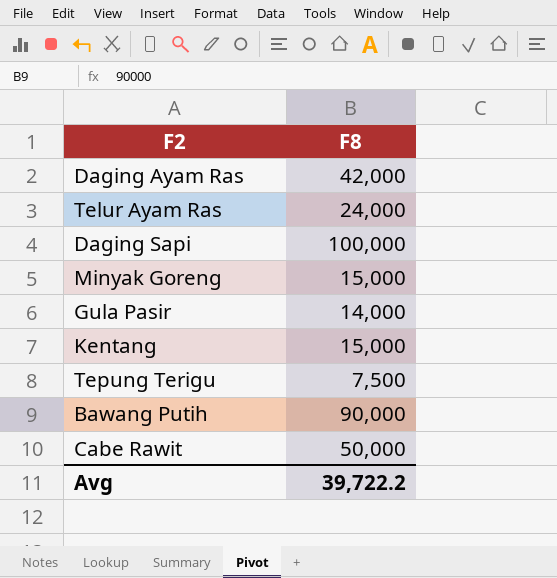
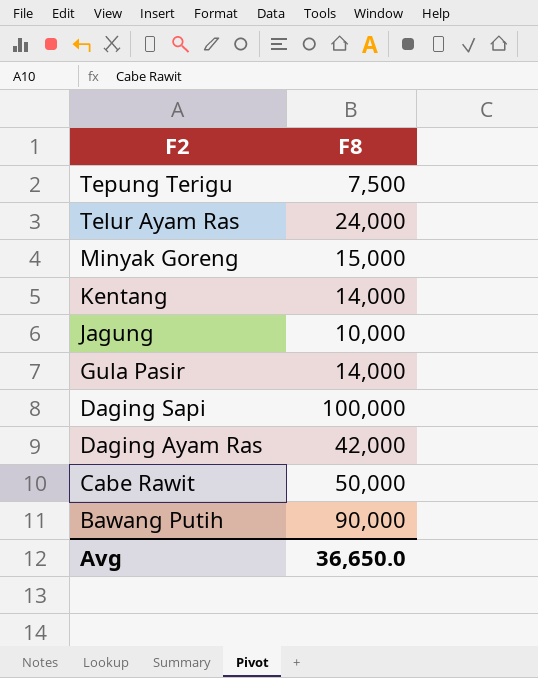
row order: none -> F2 descending
Kentang | F8: 15,000 -> 14,000
row Jagung: none -> 10,000
Avg | F8: 39,722.2 -> 36,650.0

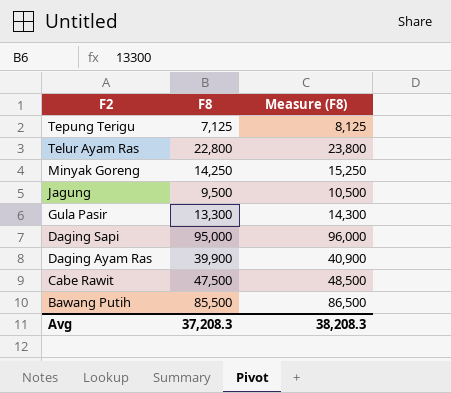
column Measure (F8) | formula: none -> [F8] + 1000
row Kentang: 14,000 -> none
Tepung Terigu | F8: 7,500 -> 7,125
Telur Ayam Ras | F8: 24,000 -> 22,800
Minyak Goreng | F8: 15,000 -> 14,250
Jagung | F8: 10,000 -> 9,500
Gula Pasir | F8: 14,000 -> 13,300
Daging Sapi | F8: 100,000 -> 95,000
Daging Ayam Ras | F8: 42,000 -> 39,900
Cabe Rawit | F8: 50,000 -> 47,500
Bawang Putih | F8: 90,000 -> 85,500
Avg | F8: 36,650.0 -> 37,208.3

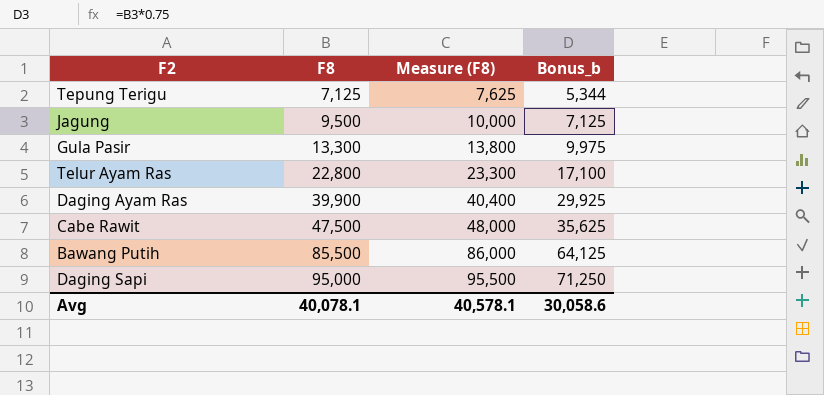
row order: F2 descending -> F8 ascending
column Measure (F8) | formula: [F8] + 1000 -> [F8] + 500
column Bonus_b | formula: none -> [F8] * 0.75
row Minyak Goreng: 14,250 | 15,250 -> none
Avg | F8: 37,208.3 -> 40,078.1
Avg | Measure (F8): 38,208.3 -> 40,578.1

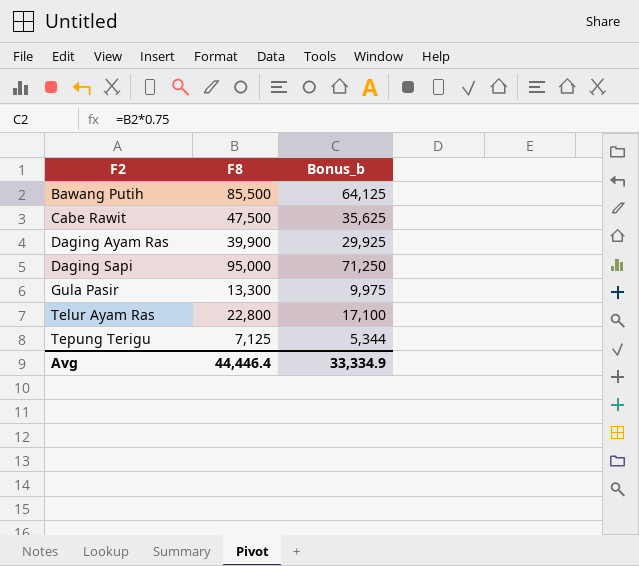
row order: F8 ascending -> F2 ascending
column Measure (F8) | formula: [F8] + 500 -> none
row Jagung: 9,500 | 10,000 | 7,125 -> none
Avg | F8: 40,078.1 -> 44,446.4
Avg | Bonus_b: 30,058.6 -> 33,334.9

